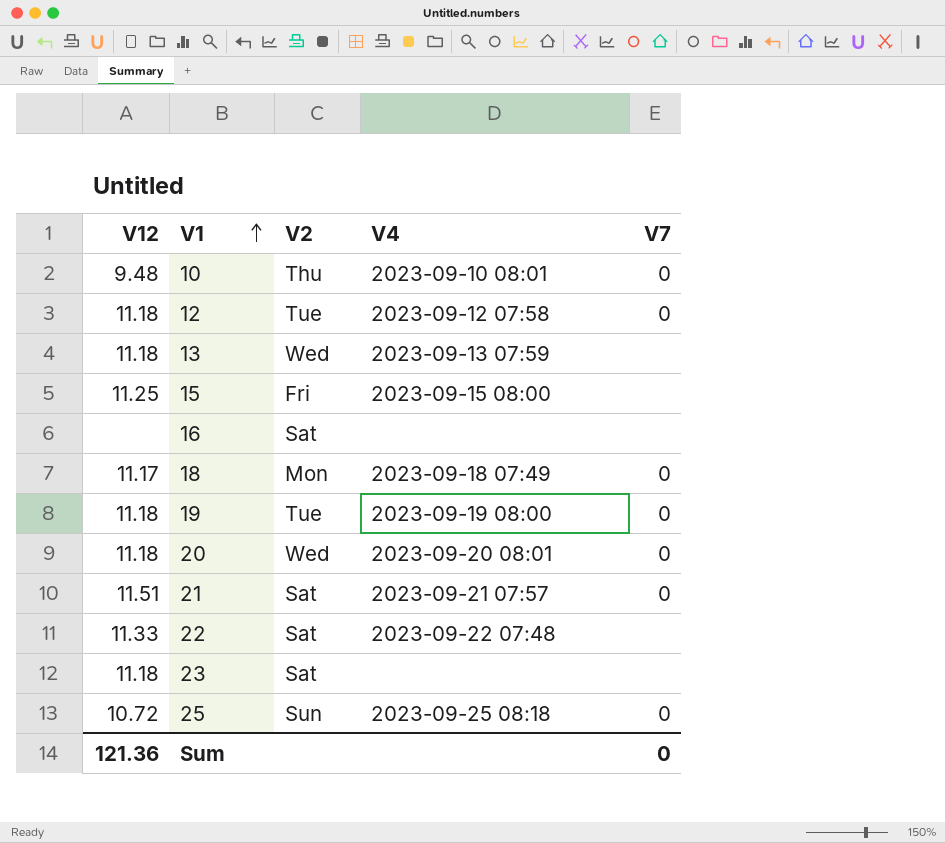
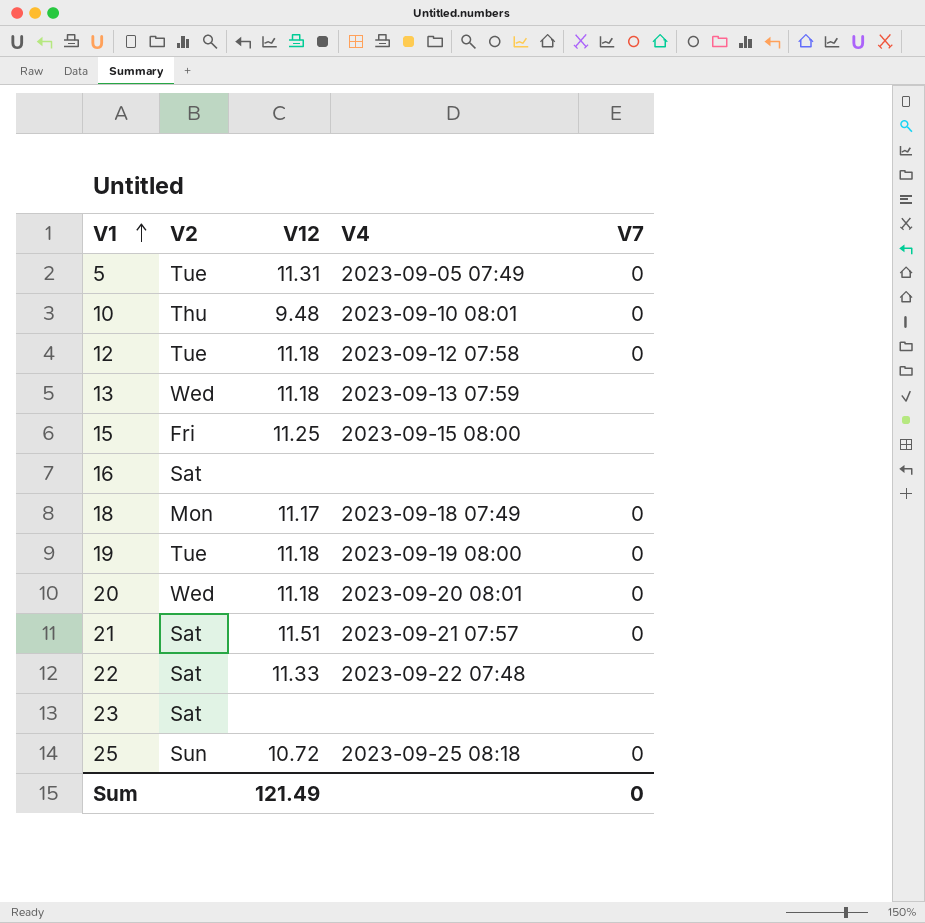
column V12 | position: 1 -> 3
row 5: none -> Tue | 11.31 | 2023-09-05 07:49 | 0
23 | V12: 11.18 -> none
Sum | V12: 121.36 -> 121.49

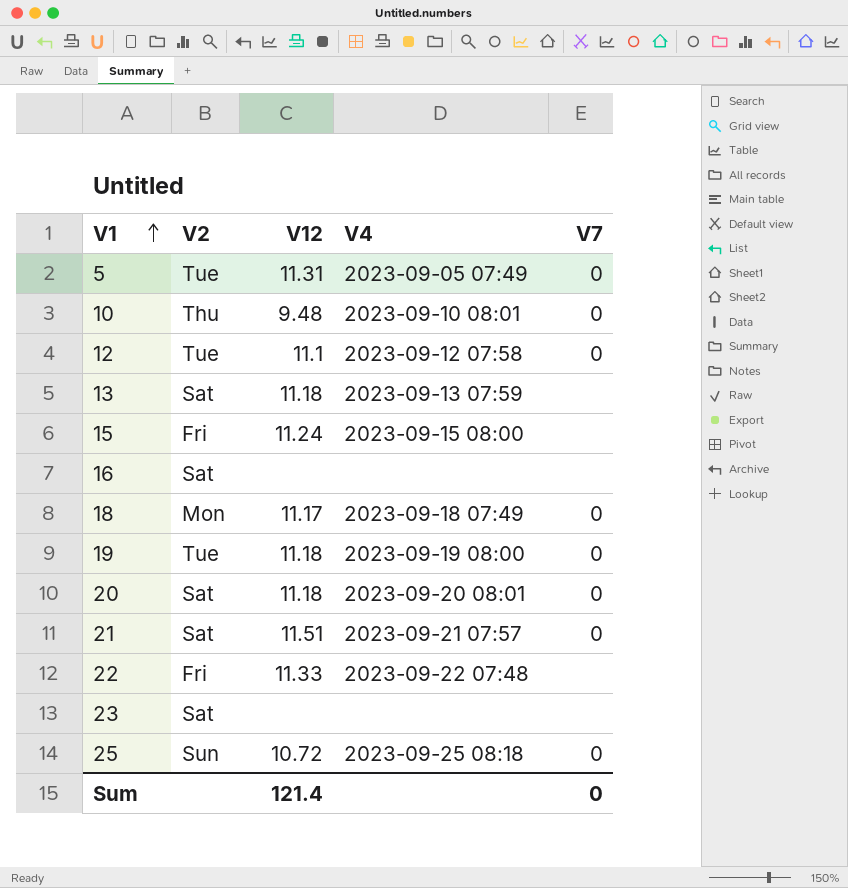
12 | V12: 11.18 -> 11.1
13 | V2: Wed -> Sat
15 | V12: 11.25 -> 11.24
20 | V2: Wed -> Sat
22 | V2: Sat -> Fri
Sum | V12: 121.49 -> 121.4

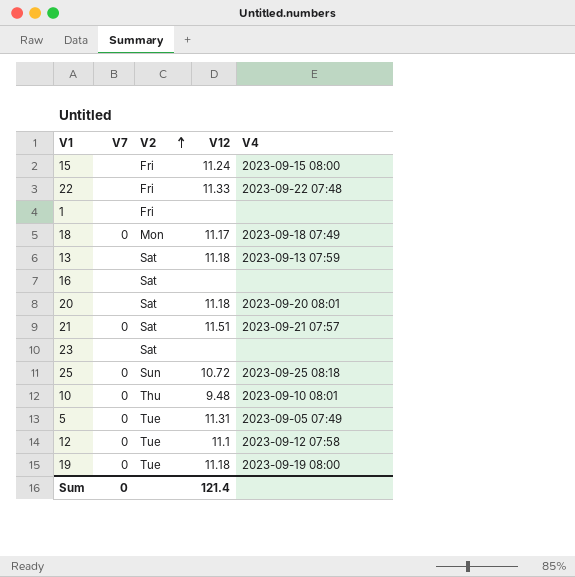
row order: V1 ascending -> V2 ascending
column V7 | position: 5 -> 2
row 1: none -> none | Fri | none | none
20 | V7: 0 -> none

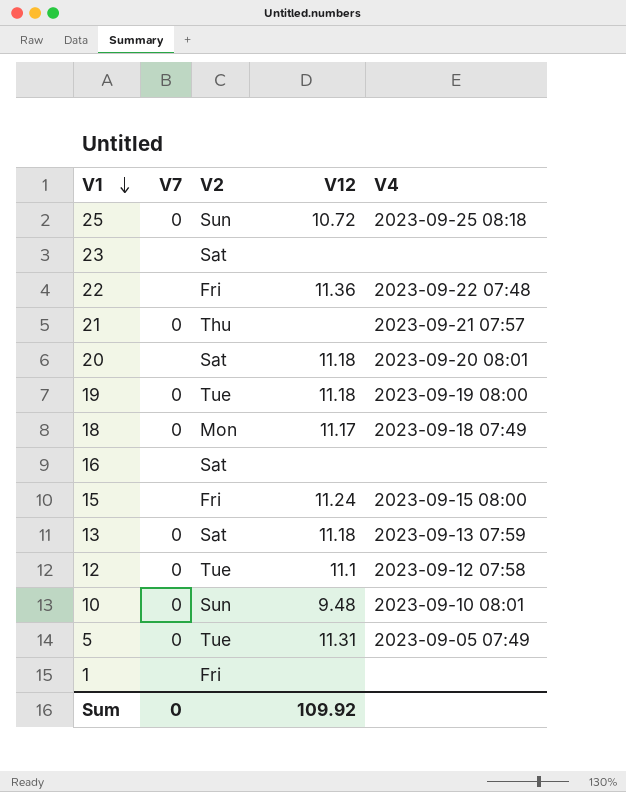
row order: V2 ascending -> V1 descending
22 | V12: 11.33 -> 11.36
21 | V2: Sat -> Thu
21 | V12: 11.51 -> none
13 | V7: none -> 0
10 | V2: Thu -> Sun
Sum | V12: 121.4 -> 109.92

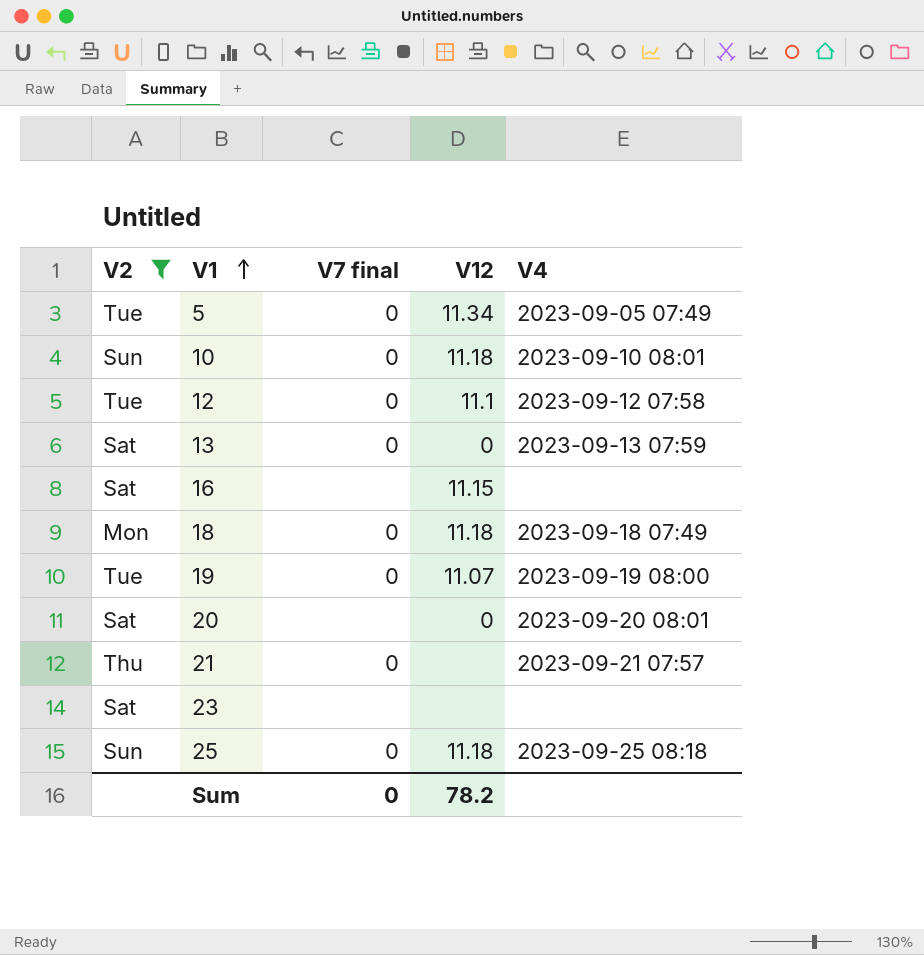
filter: none -> V2 != Fri
row order: V1 descending -> V1 ascending
column V2 | position: 3 -> 1
column name: V7 -> V7 final
5 | V12: 11.31 -> 11.34
10 | V12: 9.48 -> 11.18
13 | V12: 11.18 -> 0
16 | V12: none -> 11.15
18 | V12: 11.17 -> 11.18
19 | V12: 11.18 -> 11.07
20 | V12: 11.18 -> 0
25 | V12: 10.72 -> 11.18
Sum | V12: 109.92 -> 78.2

